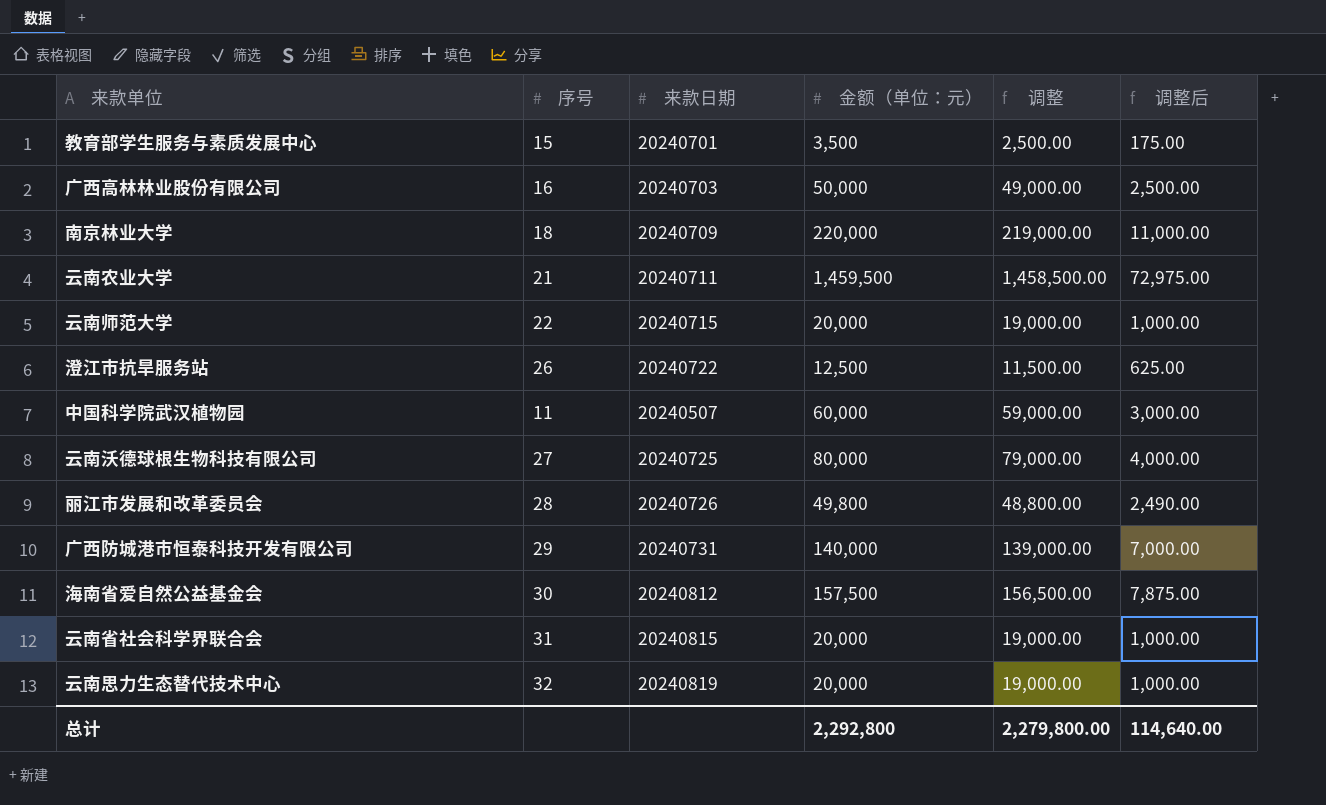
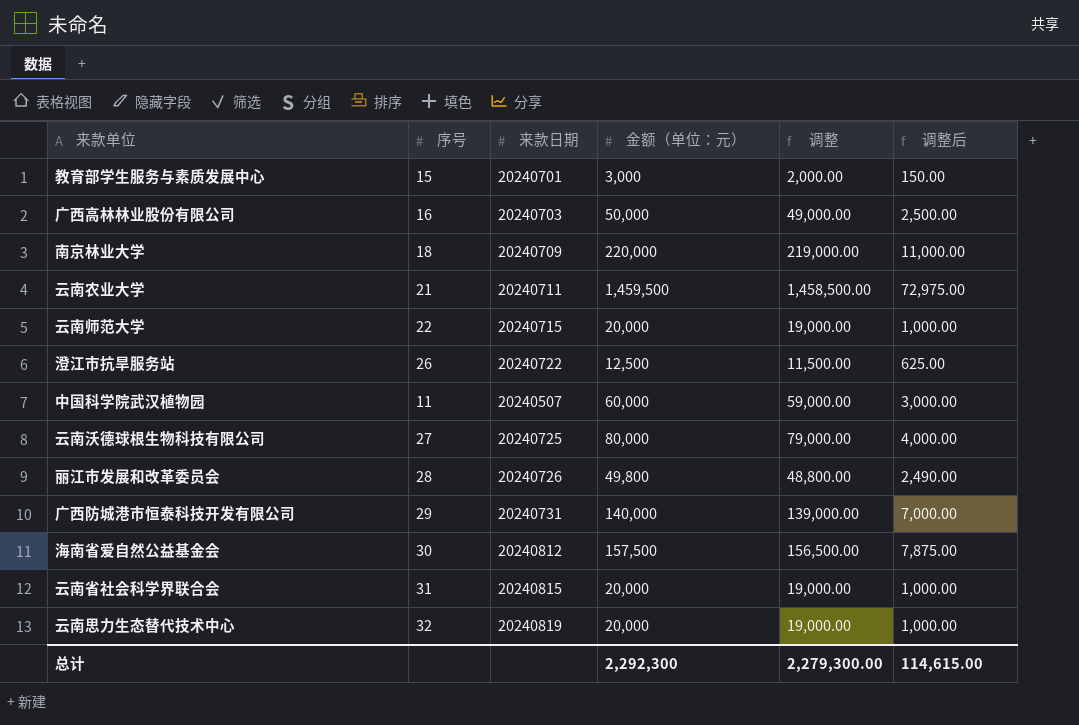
教育部学生服务与素质发展中心 | 金额（单位：元）: 3,500 -> 3,000
教育部学生服务与素质发展中心 | 调整: 2,500.00 -> 2,000.00
教育部学生服务与素质发展中心 | 调整后: 175.00 -> 150.00
总计 | 金额（单位：元）: 2,292,800 -> 2,292,300
总计 | 调整: 2,279,800.00 -> 2,279,300.00
总计 | 调整后: 114,640.00 -> 114,615.00

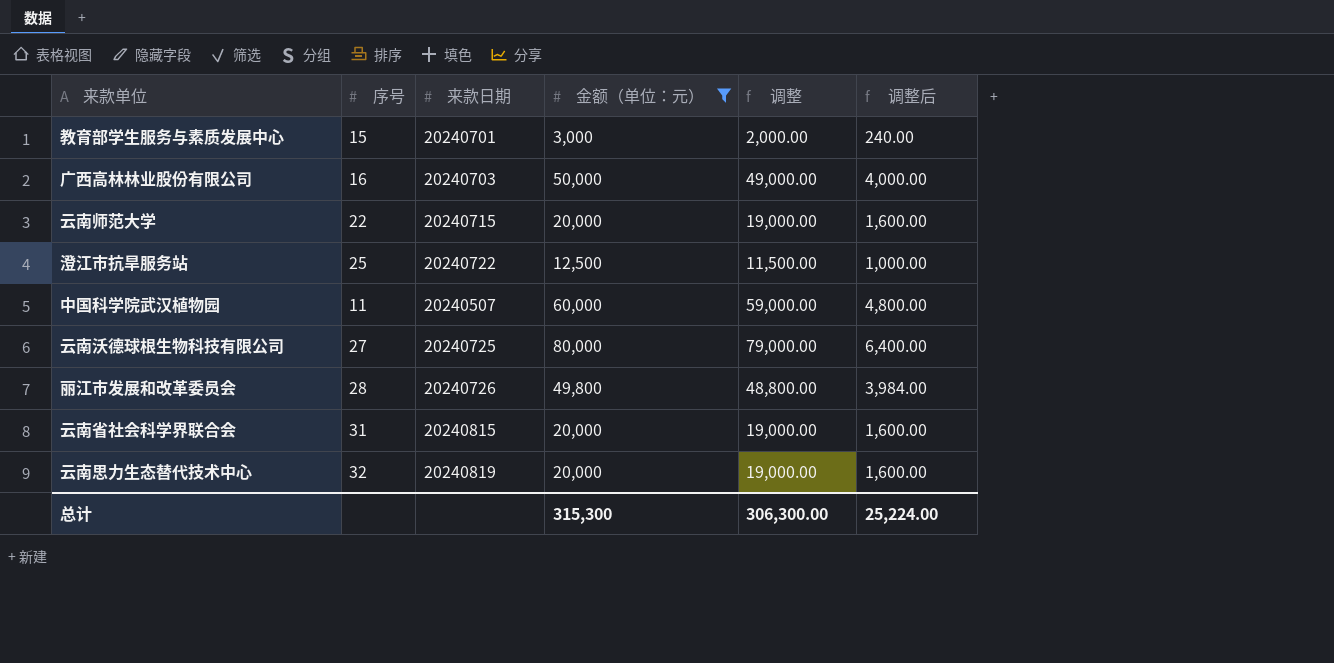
filter: none -> 金额（单位：元） <= 80,000
column 调整后 | formula: [金额（单位：元）] * 0.05 -> [金额（单位：元）] * 0.08
澄江市抗旱服务站 | 序号: 26 -> 25
总计 | 金额（单位：元）: 2,292,300 -> 315,300
总计 | 调整: 2,279,300.00 -> 306,300.00
总计 | 调整后: 114,615.00 -> 25,224.00

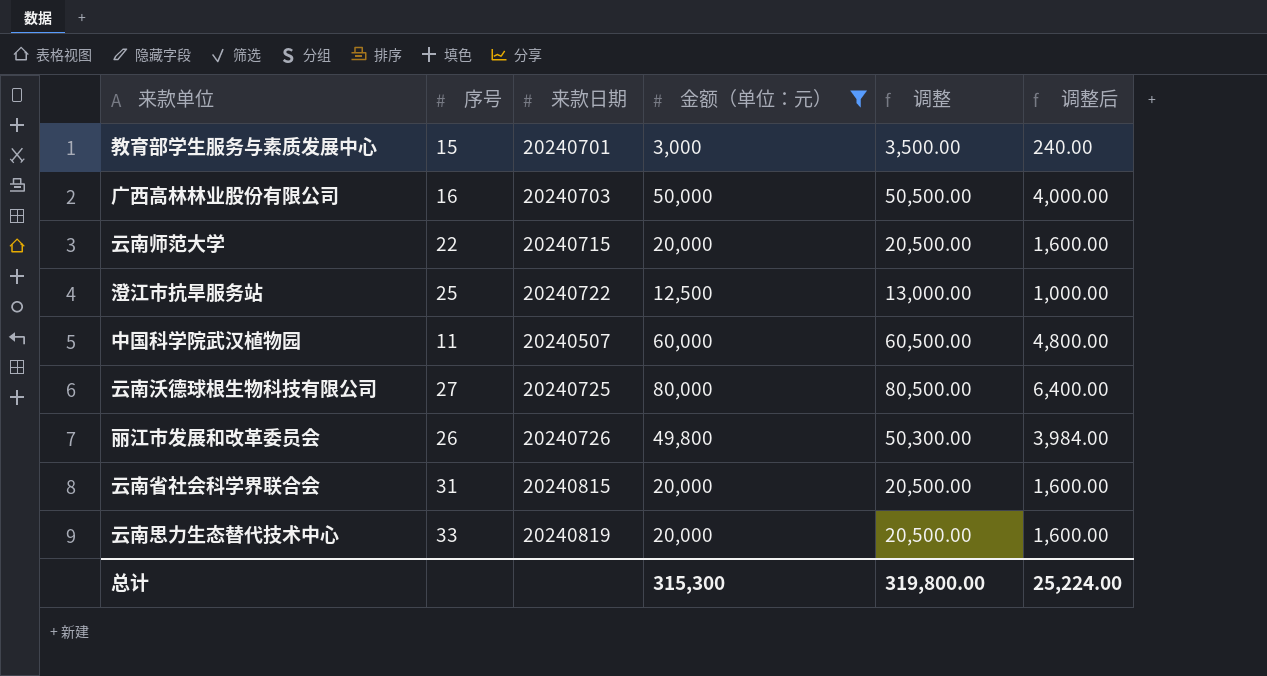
column 调整 | formula: [金额（单位：元）] - 1000 -> [金额（单位：元）] + 500
丽江市发展和改革委员会 | 序号: 28 -> 26
云南思力生态替代技术中心 | 序号: 32 -> 33
总计 | 调整: 306,300.00 -> 319,800.00

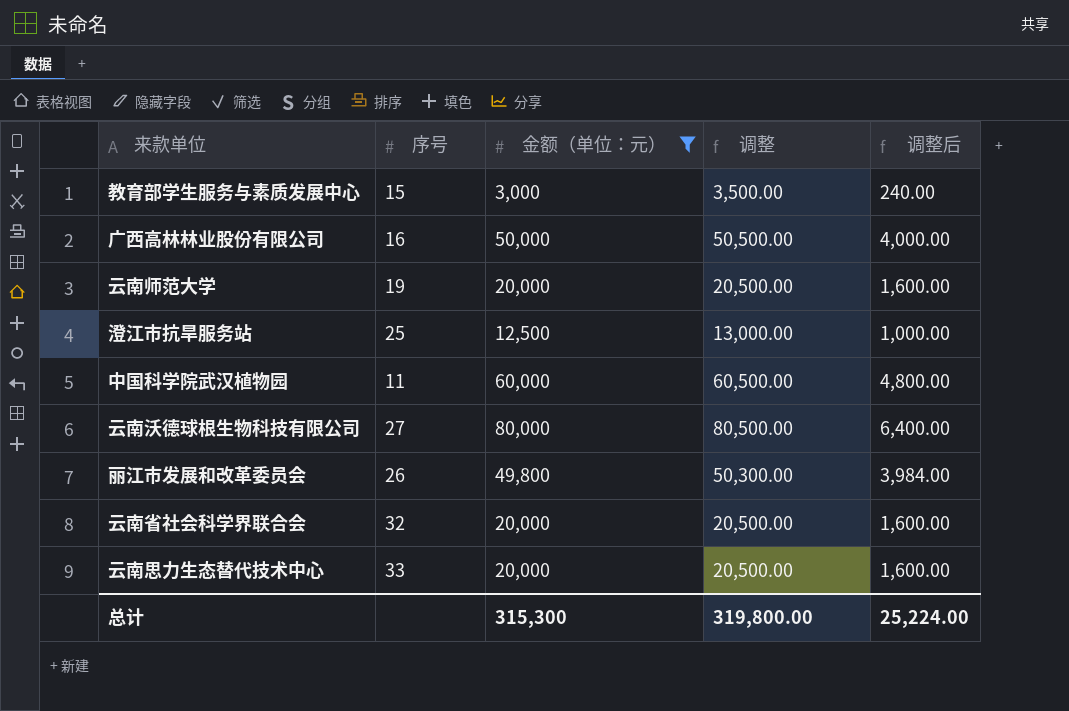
column 来款日期 | position: 3 -> none
云南师范大学 | 序号: 22 -> 19
云南省社会科学界联合会 | 序号: 31 -> 32

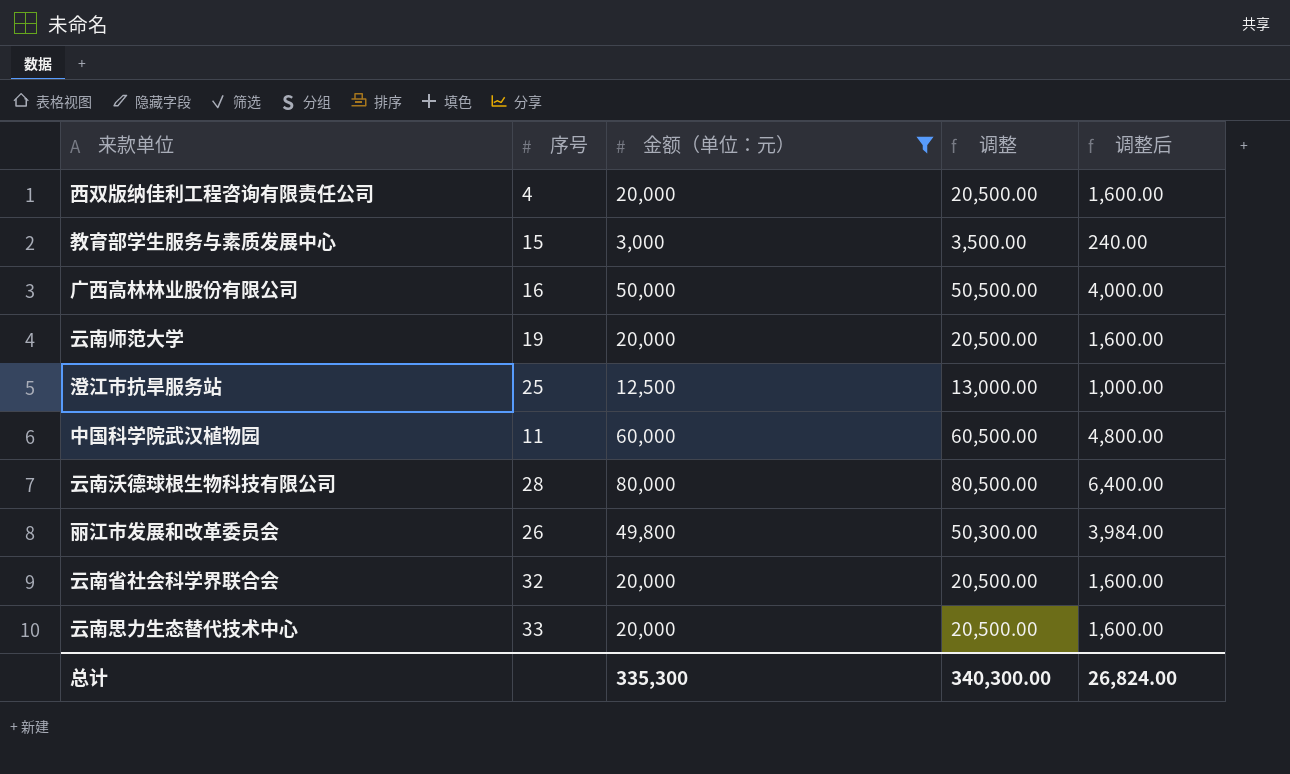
row 西双版纳佳利工程咨询有限责任公司: none -> 4 | 20,000 | 20,500.00 | 1,600.00
云南沃德球根生物科技有限公司 | 序号: 27 -> 28
总计 | 金额（单位：元）: 315,300 -> 335,300
总计 | 调整: 319,800.00 -> 340,300.00
总计 | 调整后: 25,224.00 -> 26,824.00

